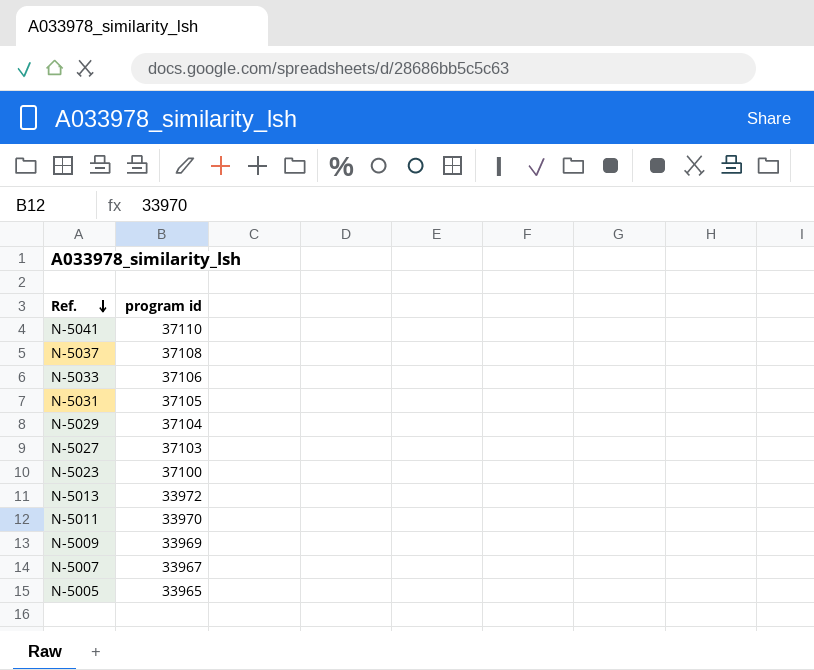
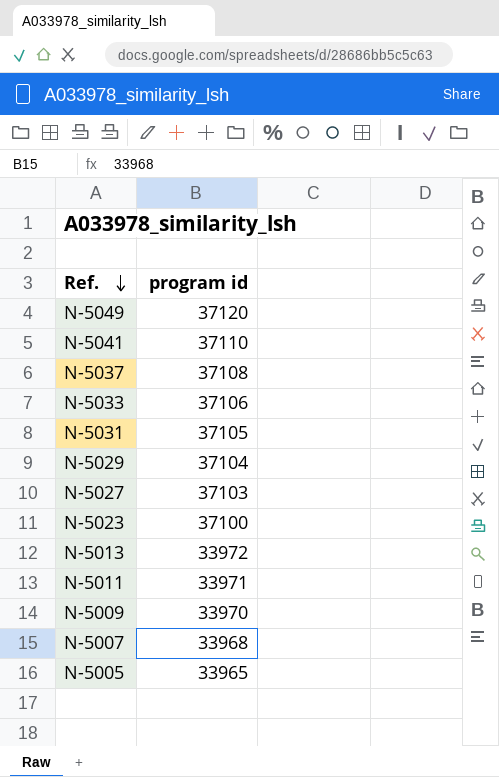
row N-5049: none -> 37120
N-5011 | program id: 33970 -> 33971
N-5009 | program id: 33969 -> 33970
N-5007 | program id: 33967 -> 33968

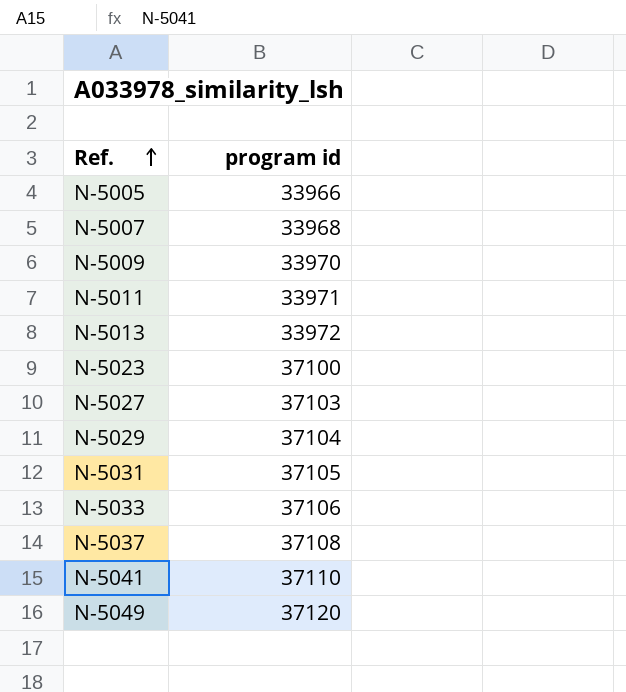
row order: Ref. descending -> Ref. ascending
N-5005 | program id: 33965 -> 33966

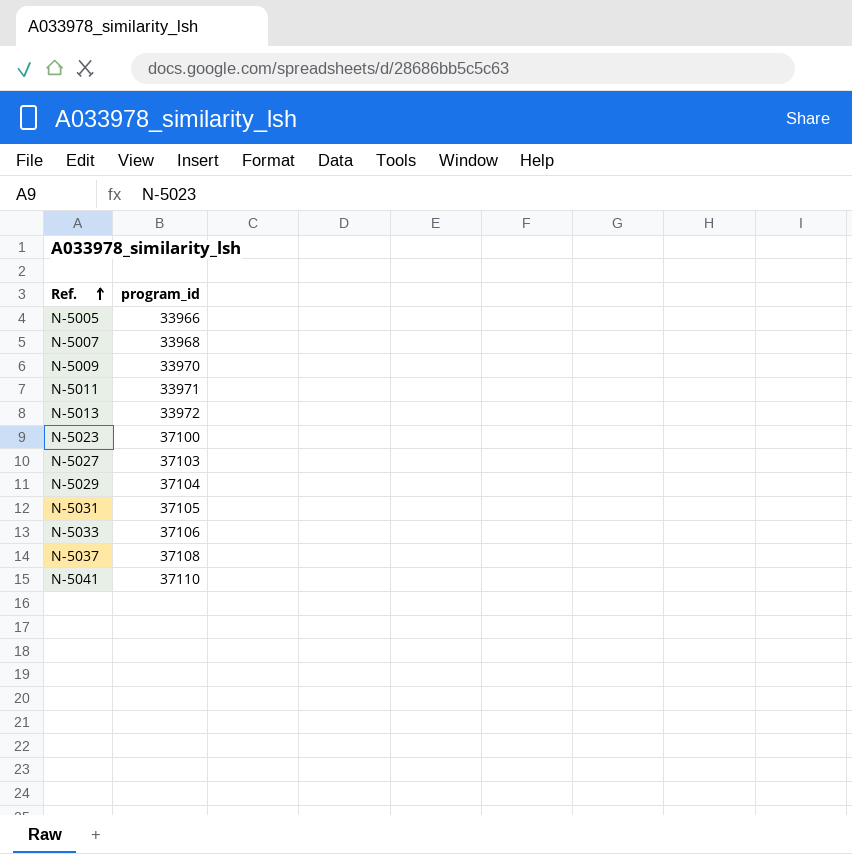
column name: program id -> program_id
row N-5049: 37120 -> none

